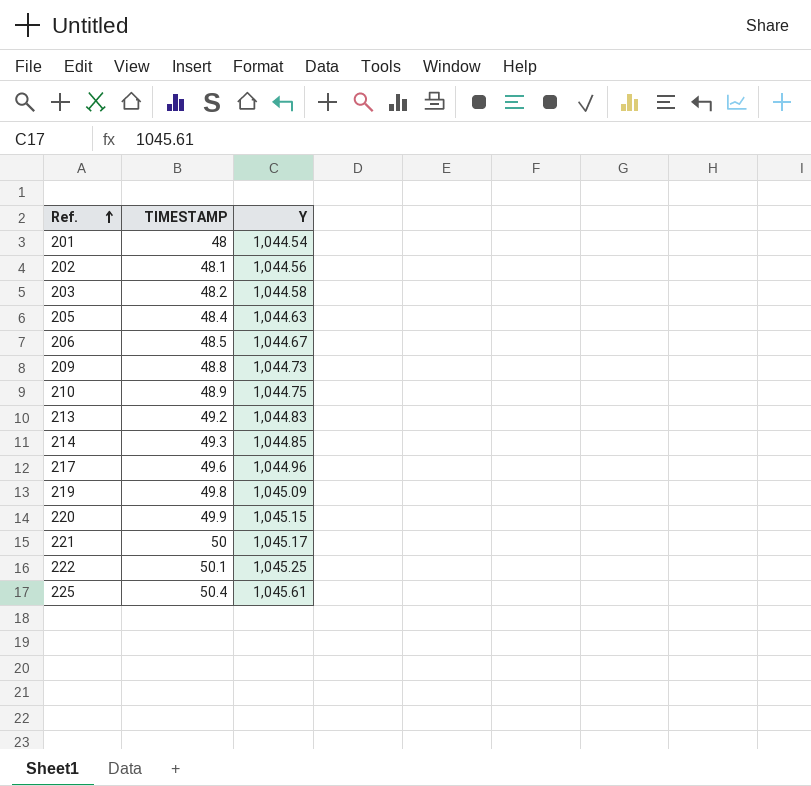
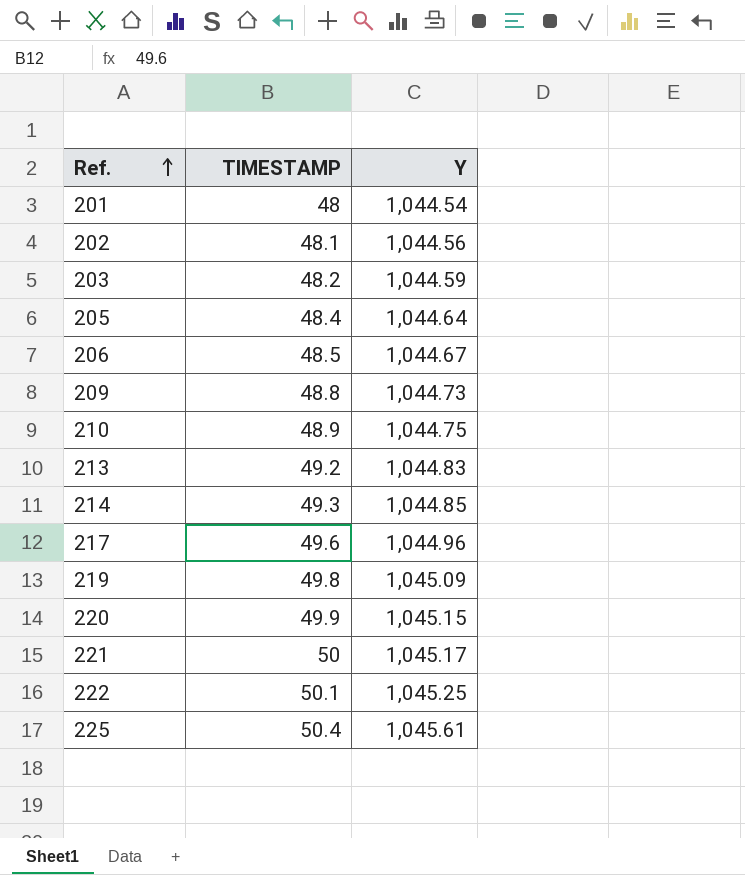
203 | Y: 1,044.58 -> 1,044.59
205 | Y: 1,044.63 -> 1,044.64

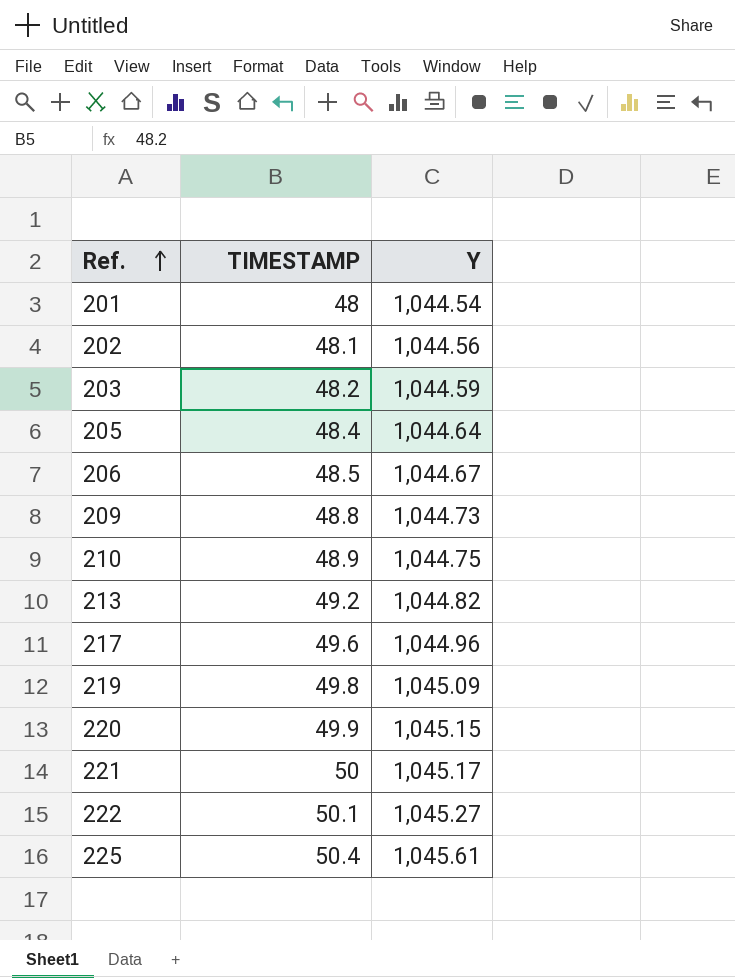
row 214: 49.3 | 1,044.85 -> none
213 | Y: 1,044.83 -> 1,044.82
222 | Y: 1,045.25 -> 1,045.27

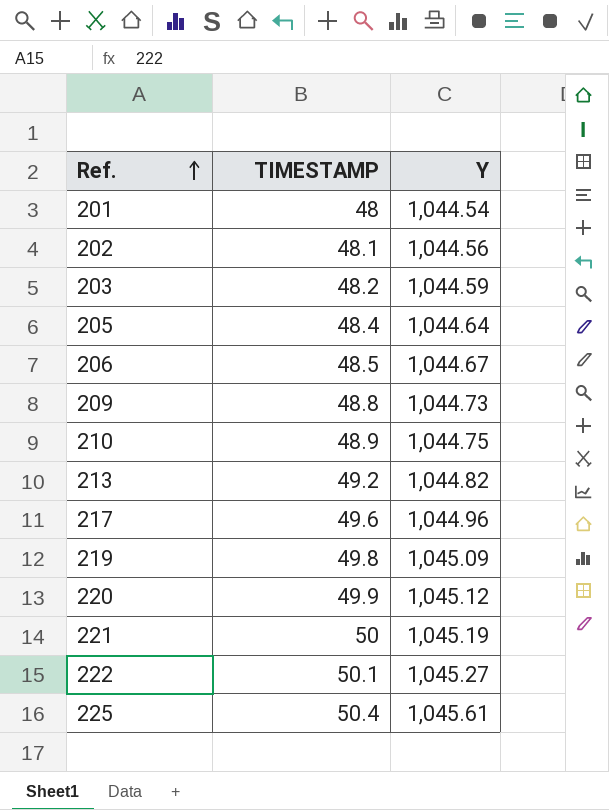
220 | Y: 1,045.15 -> 1,045.12
221 | Y: 1,045.17 -> 1,045.19

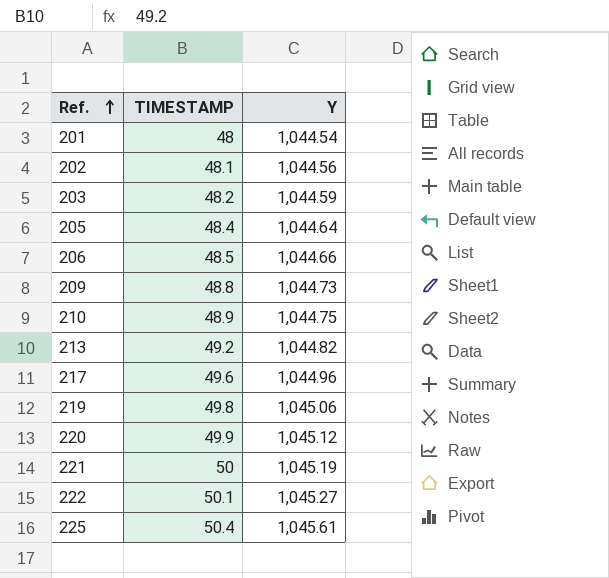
206 | Y: 1,044.67 -> 1,044.66
219 | Y: 1,045.09 -> 1,045.06

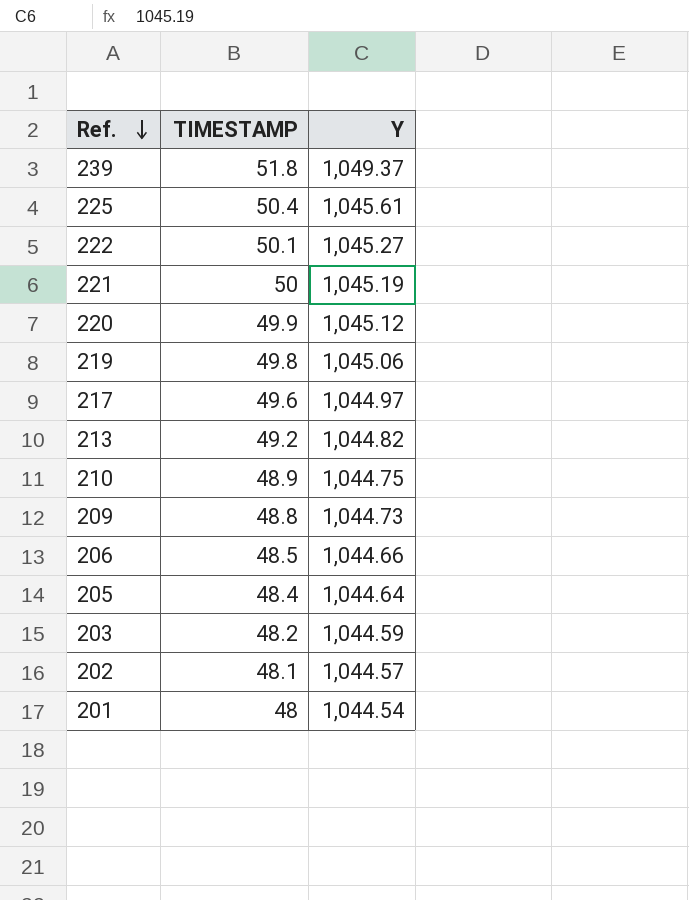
row order: Ref. ascending -> Ref. descending
row 239: none -> 51.8 | 1,049.37
217 | Y: 1,044.96 -> 1,044.97
202 | Y: 1,044.56 -> 1,044.57

